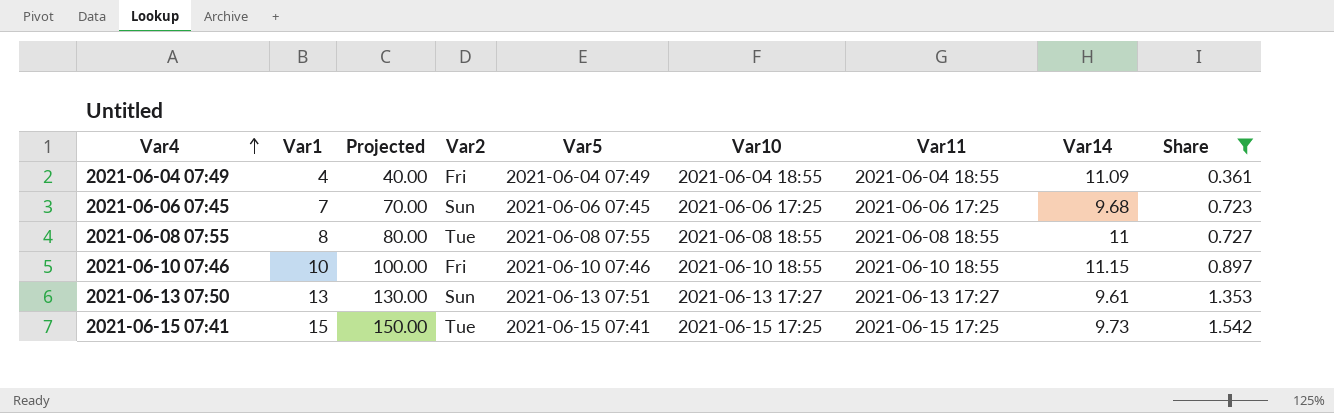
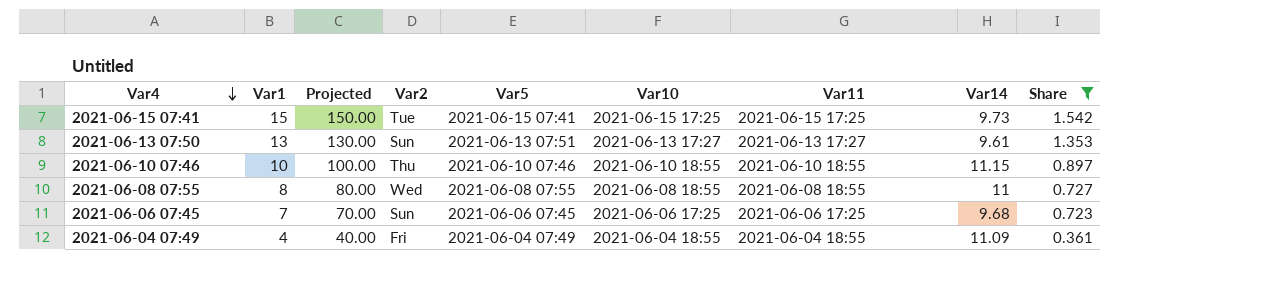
row order: Var4 ascending -> Var4 descending
2021-06-10 07:46 | Var2: Fri -> Thu
2021-06-08 07:55 | Var2: Tue -> Wed

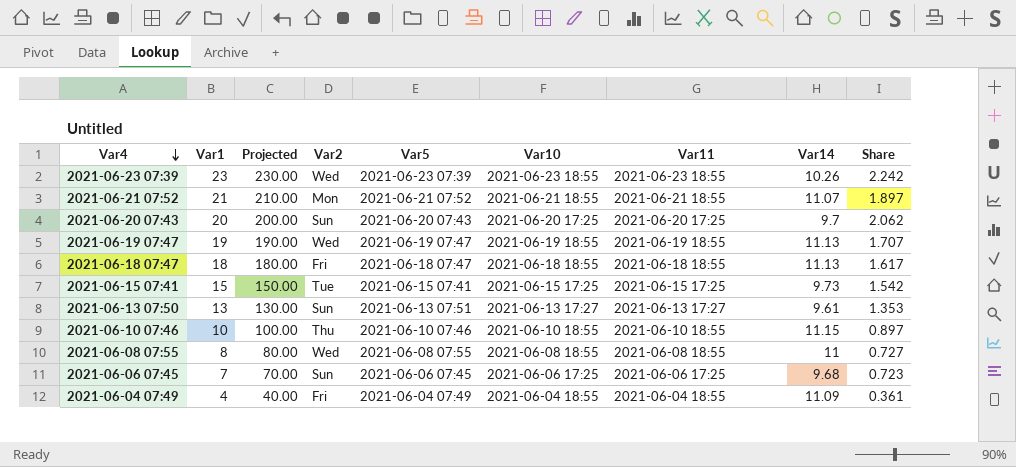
filter: Share <= 1.542 -> none

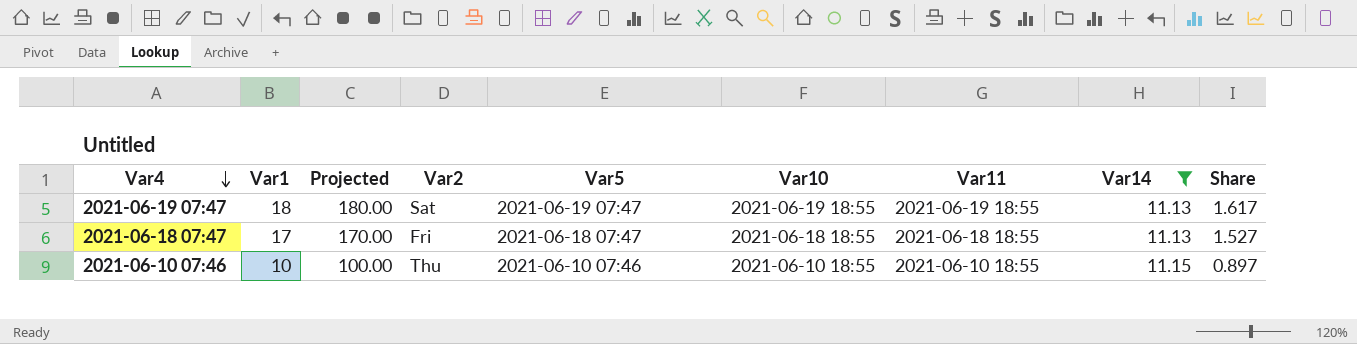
filter: none -> Var14 >= 11.13
2021-06-19 07:47 | Var1: 19 -> 18
2021-06-19 07:47 | Projected: 190.00 -> 180.00
2021-06-19 07:47 | Var2: Wed -> Sat
2021-06-19 07:47 | Share: 1.707 -> 1.617
2021-06-18 07:47 | Var1: 18 -> 17
2021-06-18 07:47 | Projected: 180.00 -> 170.00
2021-06-18 07:47 | Share: 1.617 -> 1.527

